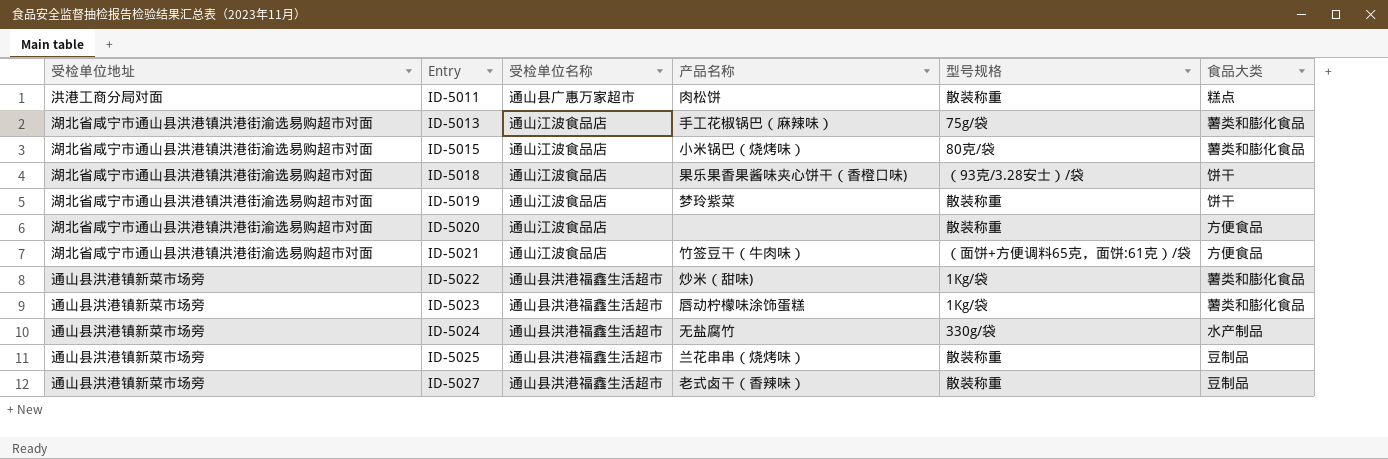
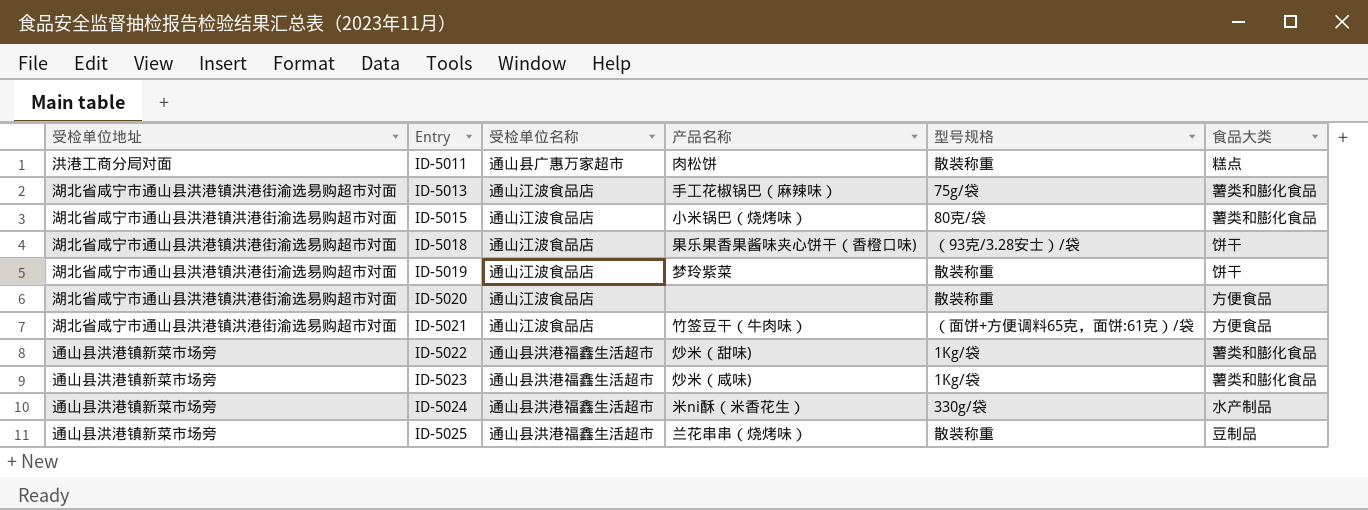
row ID-5027: 通山县洪港镇新菜市场旁 | 通山县洪港福鑫生活超市 | 老式卤干（香辣味） | 散装称重 | 豆制品 -> none
ID-5023 | 产品名称: 唇动柠檬味涂饰蛋糕 -> 炒米（咸味)
ID-5024 | 产品名称: 无盐腐竹 -> 米ni酥（米香花生）

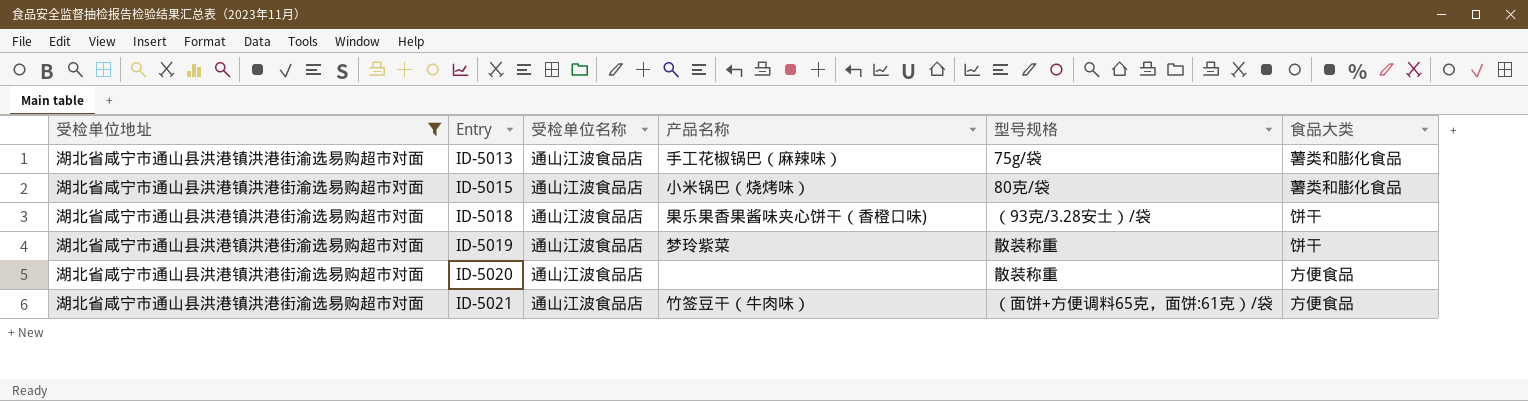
filter: none -> 受检单位地址 = 湖北省咸宁市通山县洪港镇洪港街渝选易购超市对面

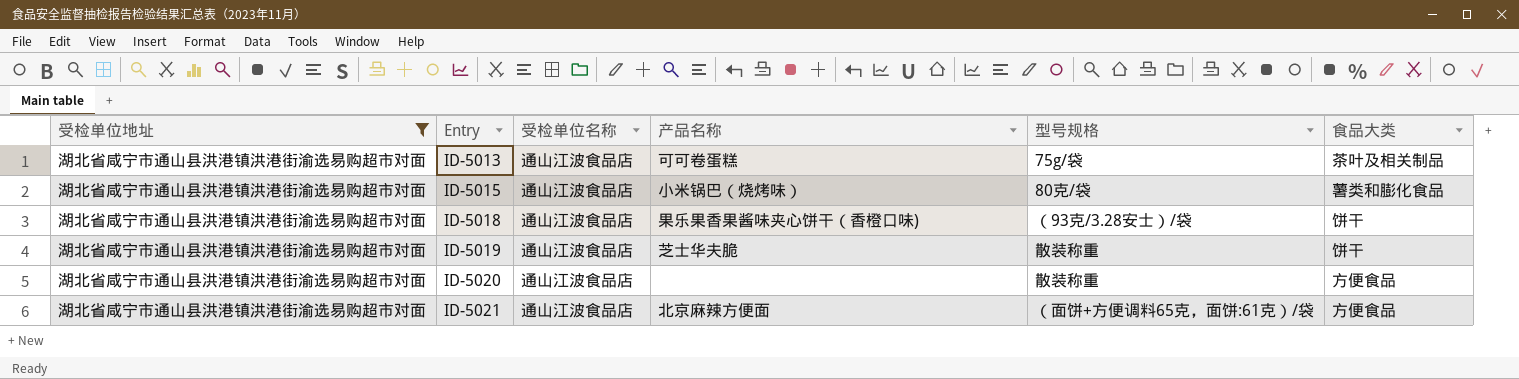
ID-5013 | 产品名称: 手工花椒锅巴（麻辣味） -> 可可卷蛋糕
ID-5013 | 食品大类: 薯类和膨化食品 -> 茶叶及相关制品
ID-5019 | 产品名称: 梦玲紫菜 -> 芝士华夫脆
ID-5021 | 产品名称: 竹签豆干（牛肉味） -> 北京麻辣方便面

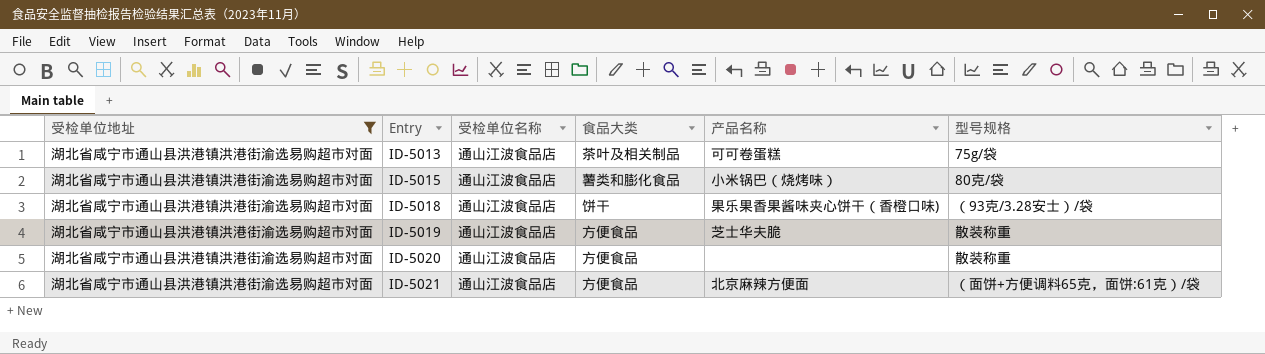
column 食品大类 | position: 6 -> 4
ID-5019 | 食品大类: 饼干 -> 方便食品

